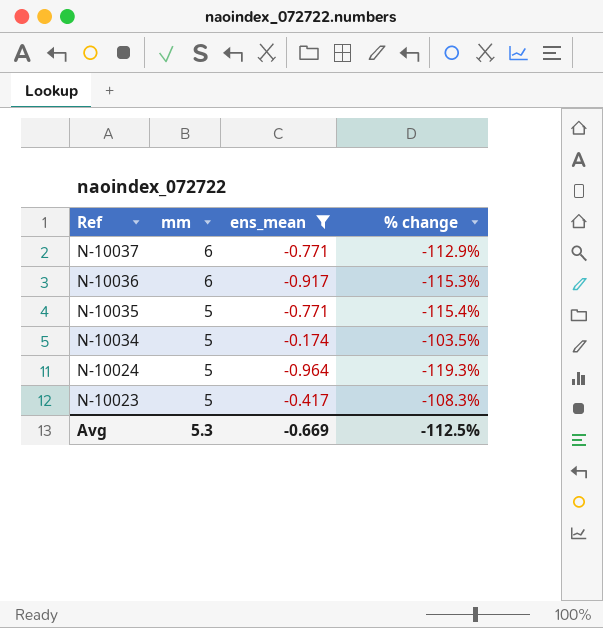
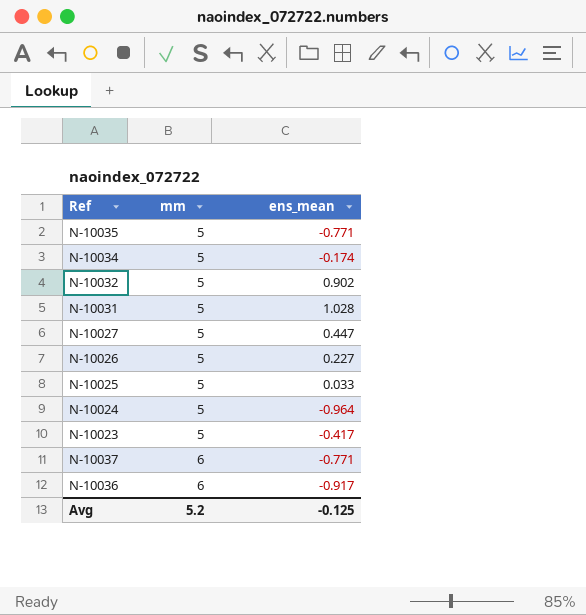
filter: ens_mean <= -0.174 -> none
row order: Ref descending -> mm ascending
column % change | formula: ([ens_mean] - [mm]) / [mm] -> none
Avg | mm: 5.3 -> 5.2
Avg | ens_mean: -0.669 -> -0.125

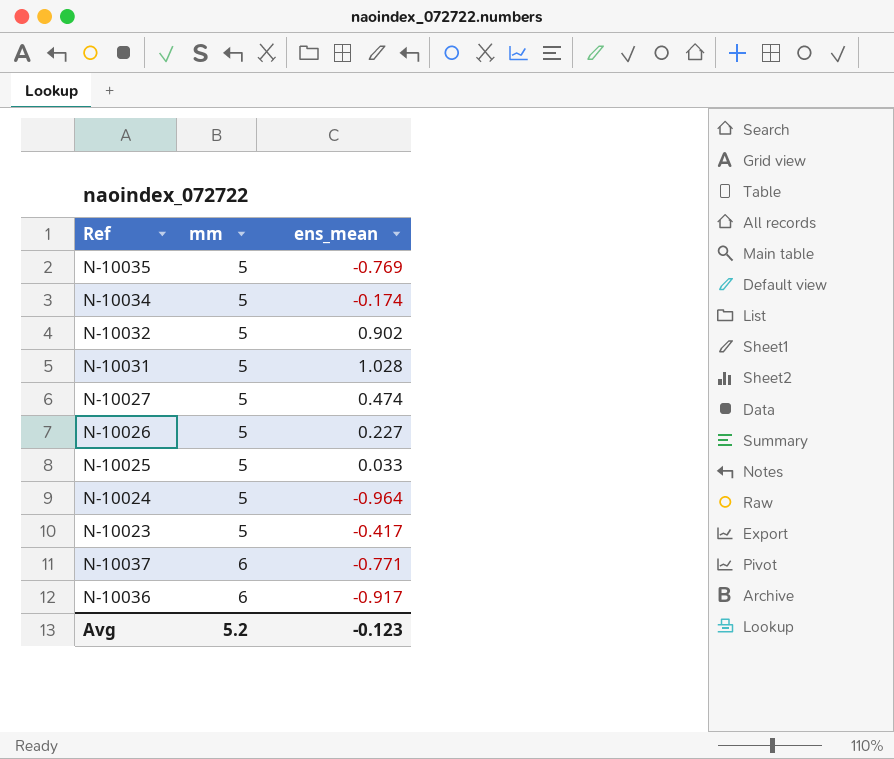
N-10035 | ens_mean: -0.771 -> -0.769
N-10027 | ens_mean: 0.447 -> 0.474
Avg | ens_mean: -0.125 -> -0.123

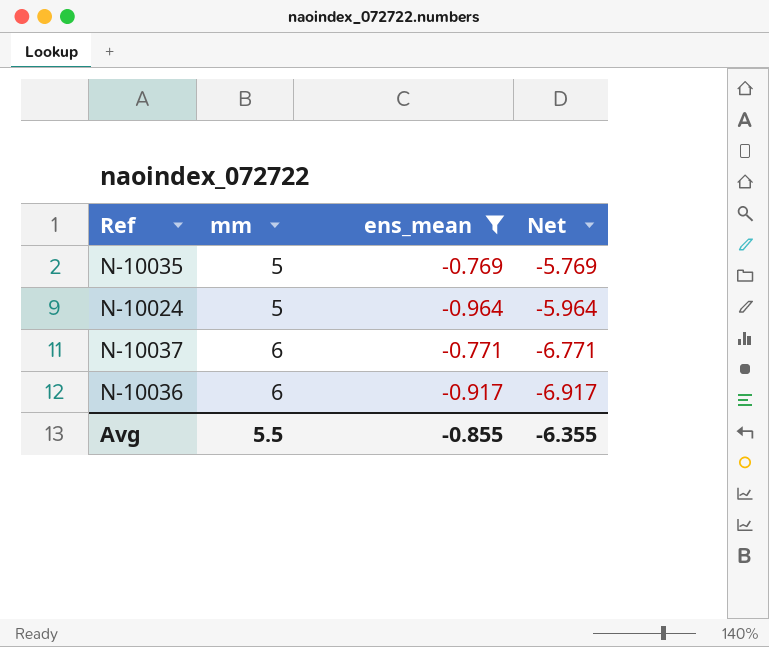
filter: none -> ens_mean <= -0.769
column Net | formula: none -> [ens_mean] - [mm]
Avg | mm: 5.2 -> 5.5
Avg | ens_mean: -0.123 -> -0.855

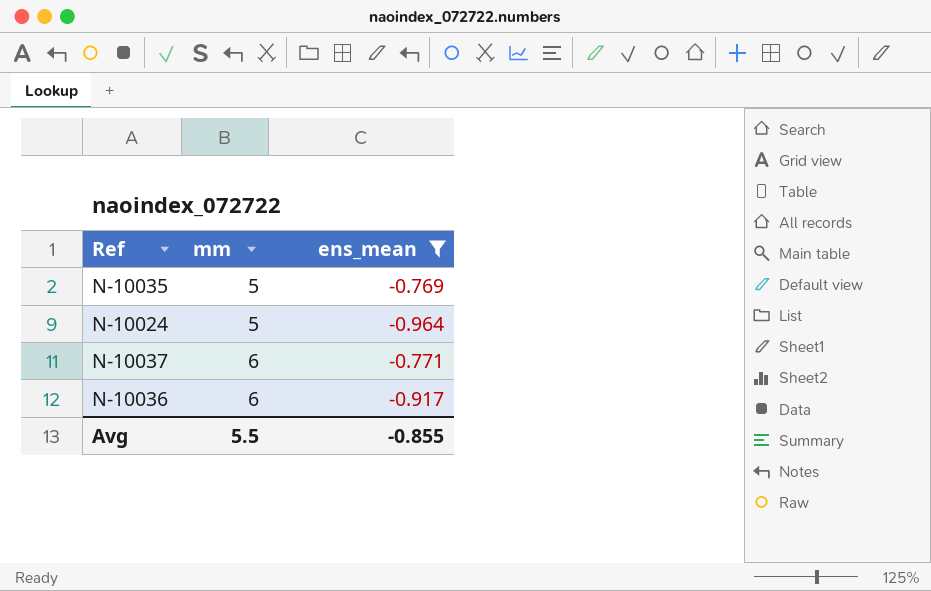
column Net | formula: [ens_mean] - [mm] -> none

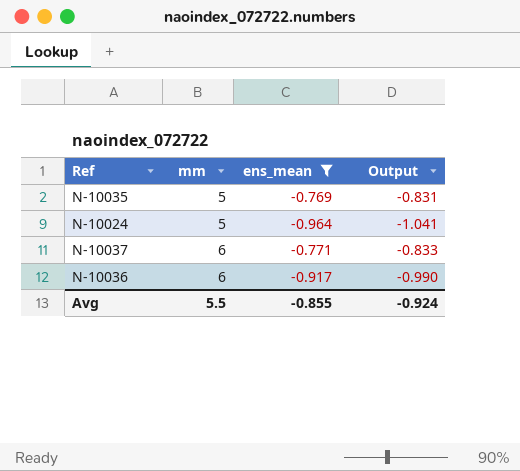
column Output | formula: none -> [ens_mean] * 1.08

